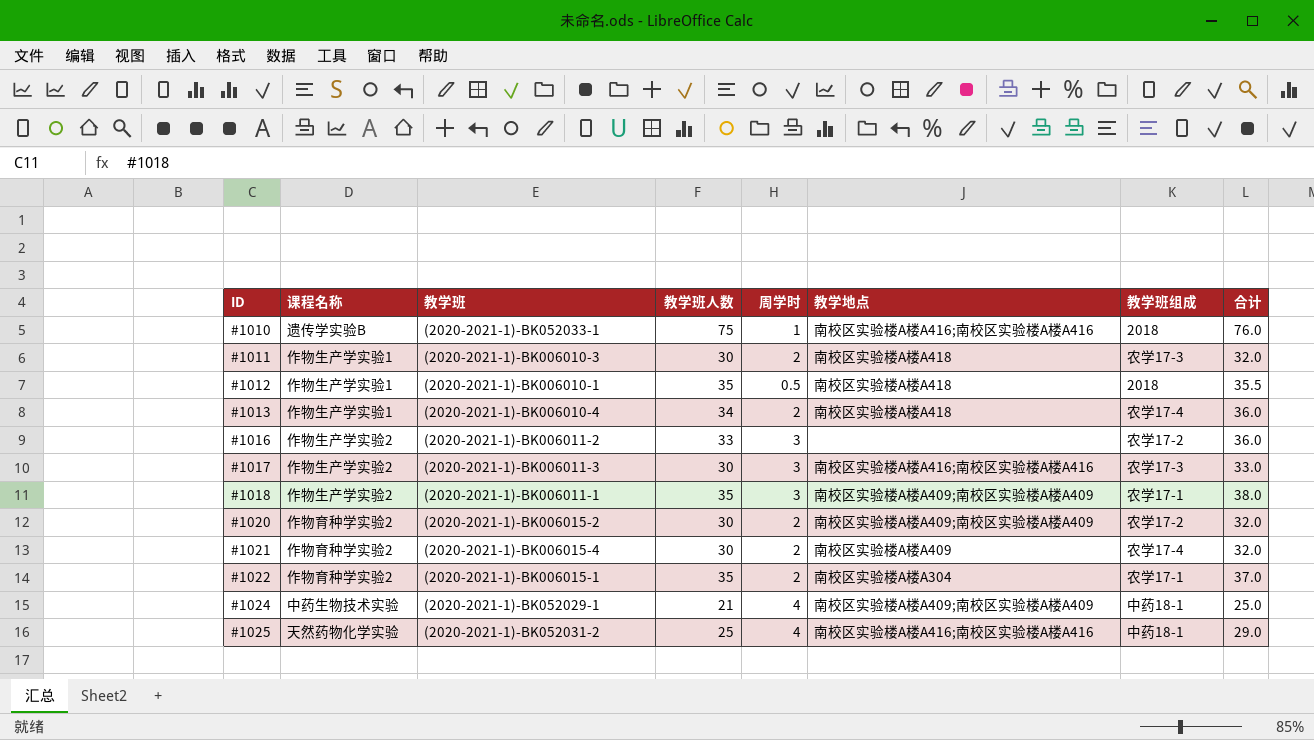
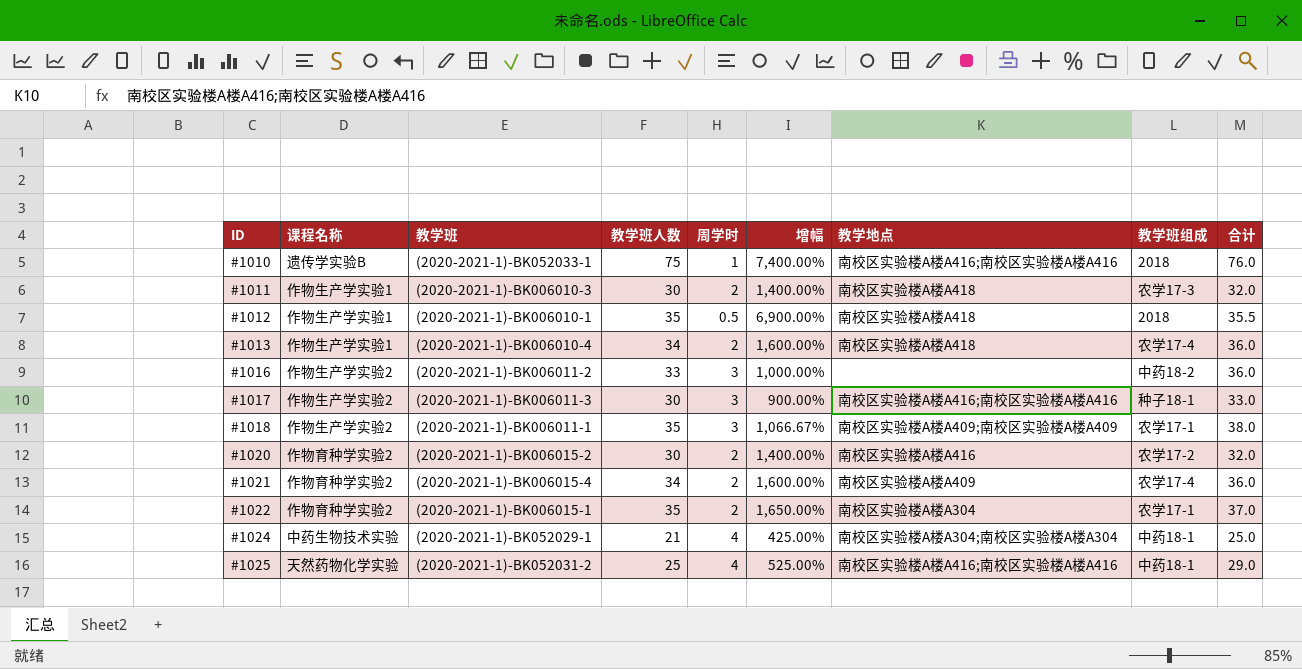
column 增幅 | formula: none -> ([教学班人数] - [周学时]) / [周学时]
#1016 | 教学班组成: 农学17-2 -> 中药18-2
#1017 | 教学班组成: 农学17-3 -> 种子18-1
#1020 | 教学地点: 南校区实验楼A楼A409;南校区实验楼A楼A409 -> 南校区实验楼A楼A416
#1021 | 教学班人数: 30 -> 34
#1021 | 合计: 32.0 -> 36.0
#1024 | 教学地点: 南校区实验楼A楼A409;南校区实验楼A楼A409 -> 南校区实验楼A楼A304;南校区实验楼A楼A304

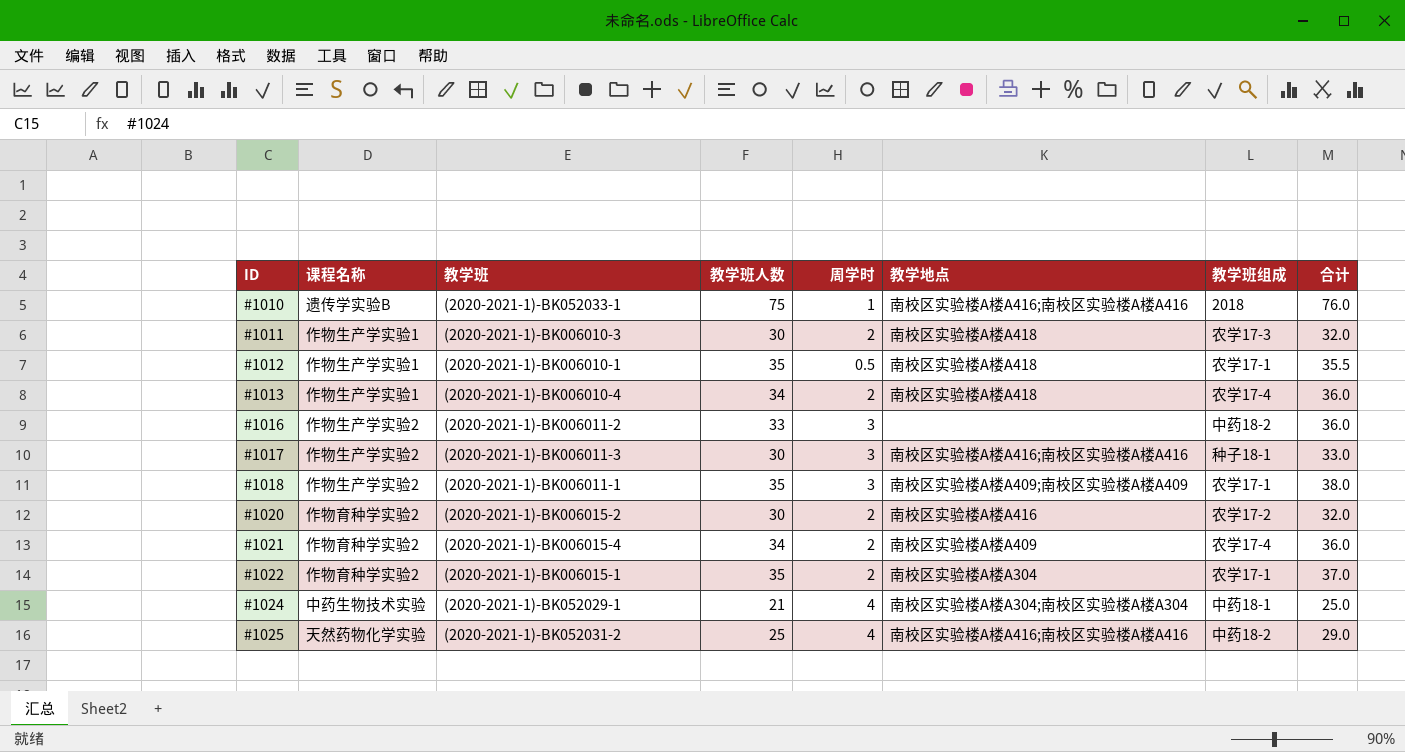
column 增幅 | formula: ([教学班人数] - [周学时]) / [周学时] -> none
#1012 | 教学班组成: 2018 -> 农学17-1
#1025 | 教学班组成: 中药18-1 -> 中药18-2

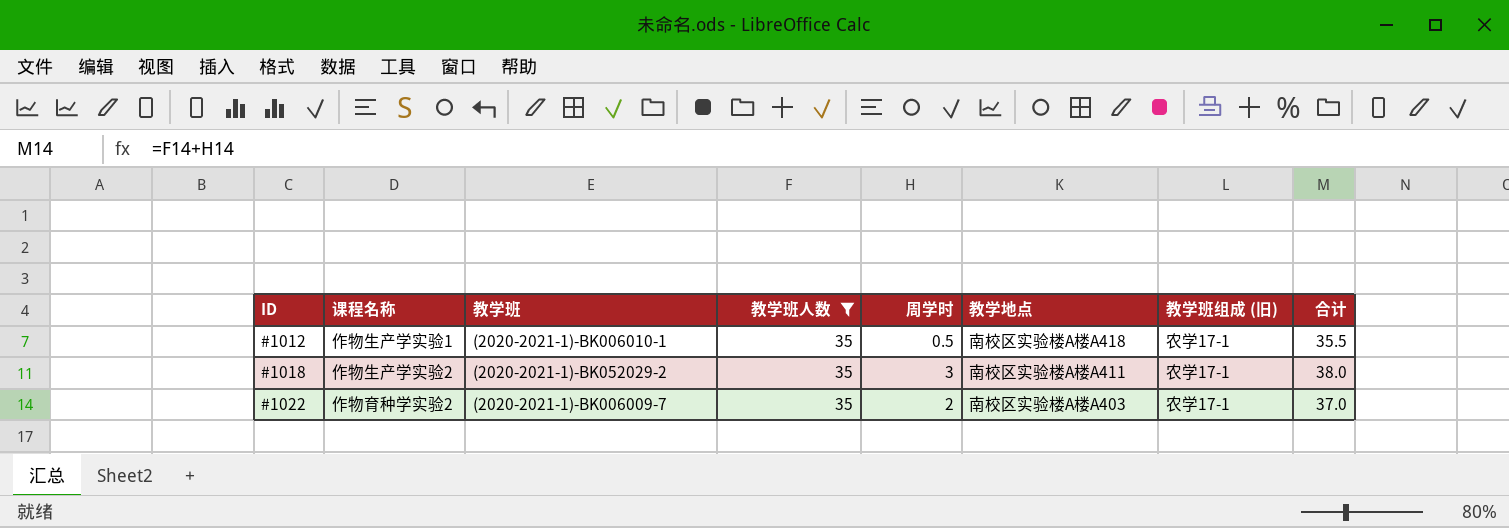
filter: none -> 教学班人数 = 35
column name: 教学班组成 -> 教学班组成 (旧)
#1018 | 教学班: (2020-2021-1)-BK006011-1 -> (2020-2021-1)-BK052029-2
#1018 | 教学地点: 南校区实验楼A楼A409;南校区实验楼A楼A409 -> 南校区实验楼A楼A411
#1022 | 教学班: (2020-2021-1)-BK006015-1 -> (2020-2021-1)-BK006009-7
#1022 | 教学地点: 南校区实验楼A楼A304 -> 南校区实验楼A楼A403

